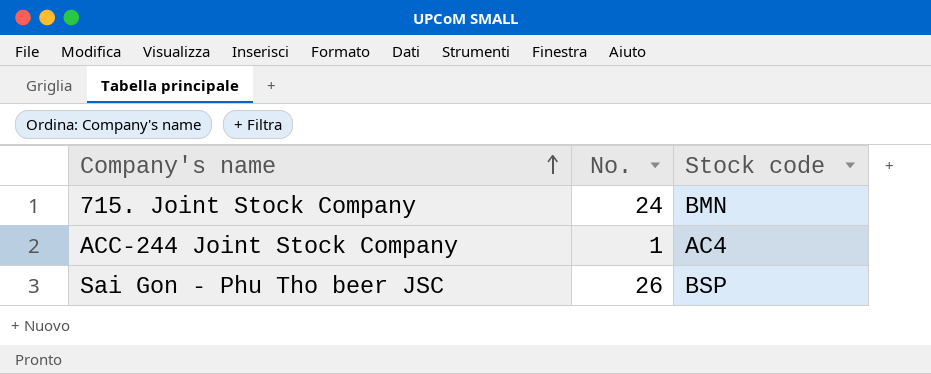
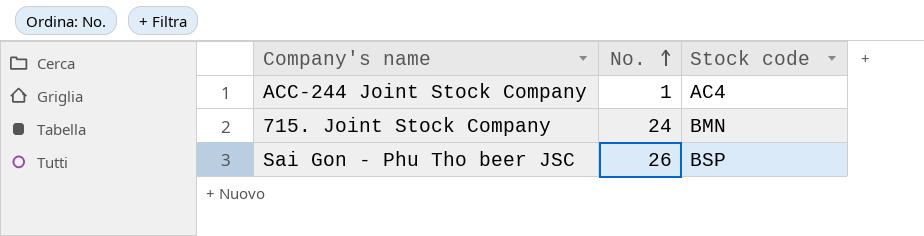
row order: Company's name ascending -> No. ascending

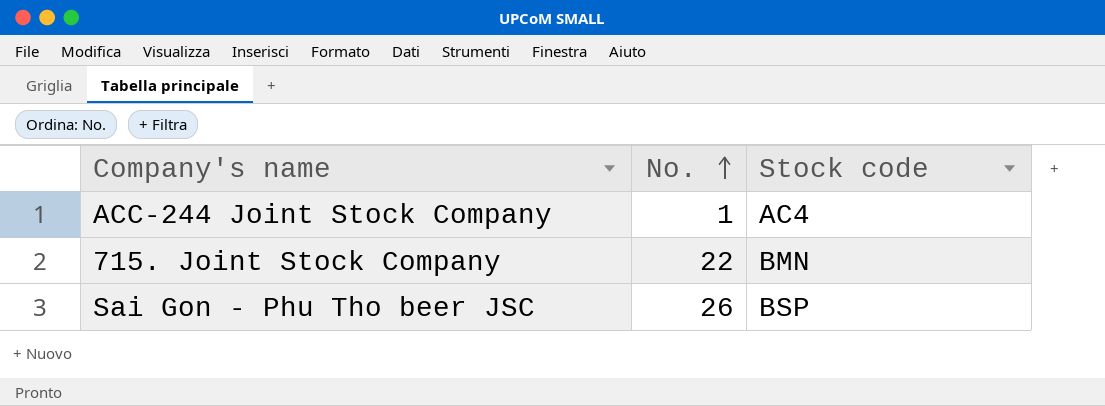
715. Joint Stock Company | No.: 24 -> 22

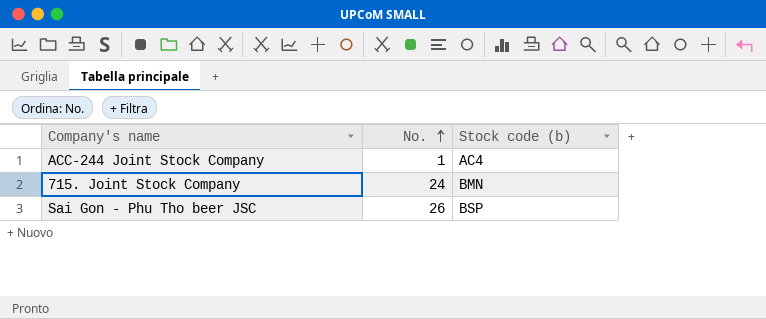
column name: Stock code -> Stock code (b)
715. Joint Stock Company | No.: 22 -> 24

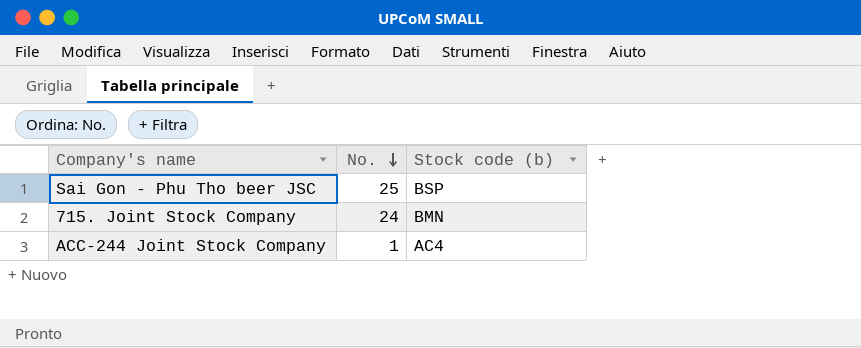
row order: No. ascending -> No. descending
Sai Gon - Phu Tho beer JSC | No.: 26 -> 25

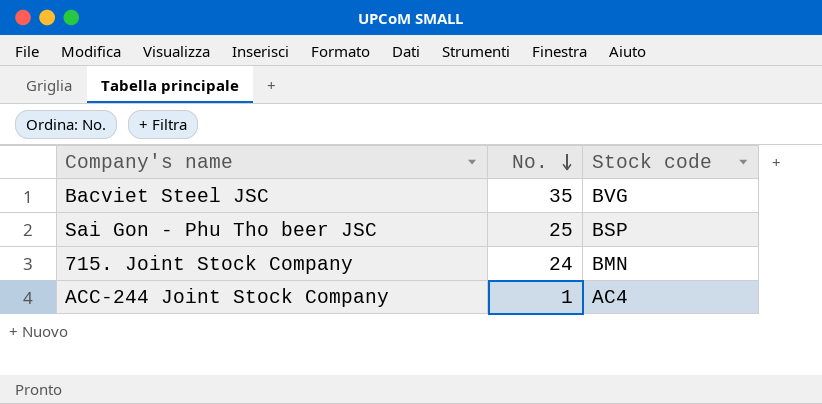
column name: Stock code (b) -> Stock code
row Bacviet Steel JSC: none -> 35 | BVG

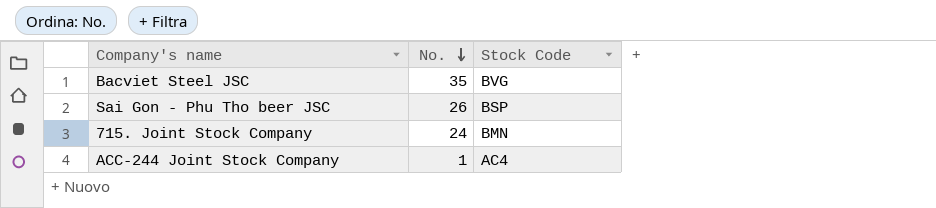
column name: Stock code -> Stock Code
Sai Gon - Phu Tho beer JSC | No.: 25 -> 26

